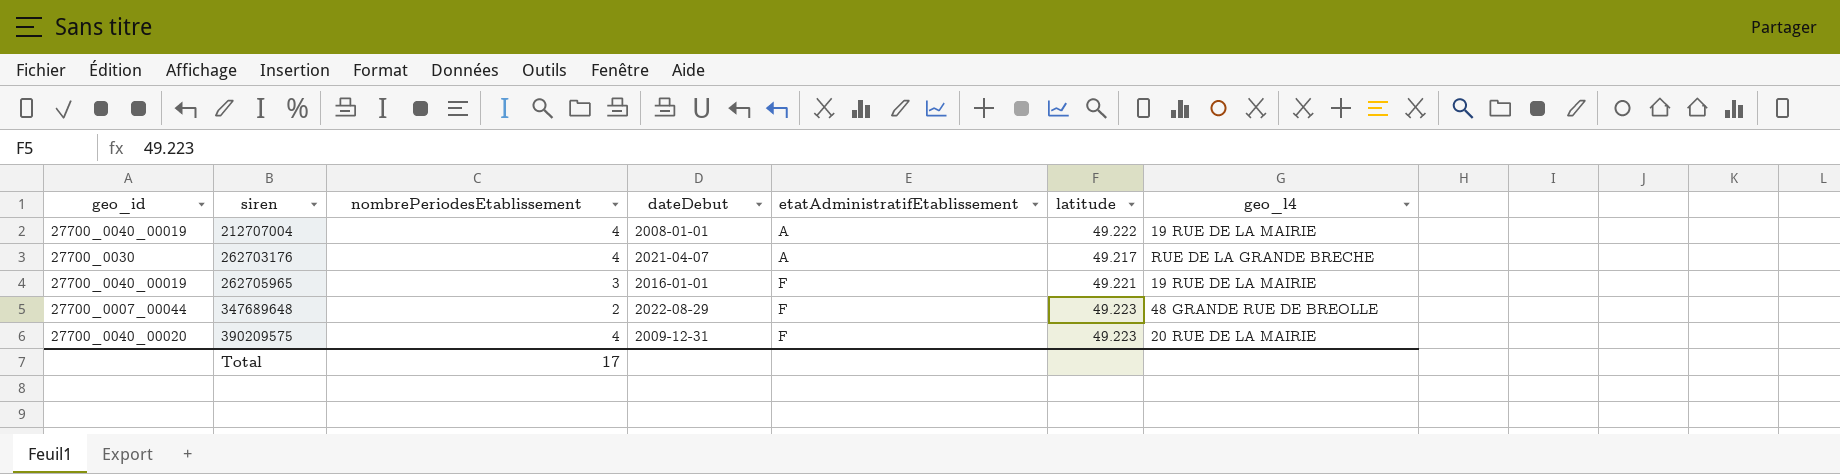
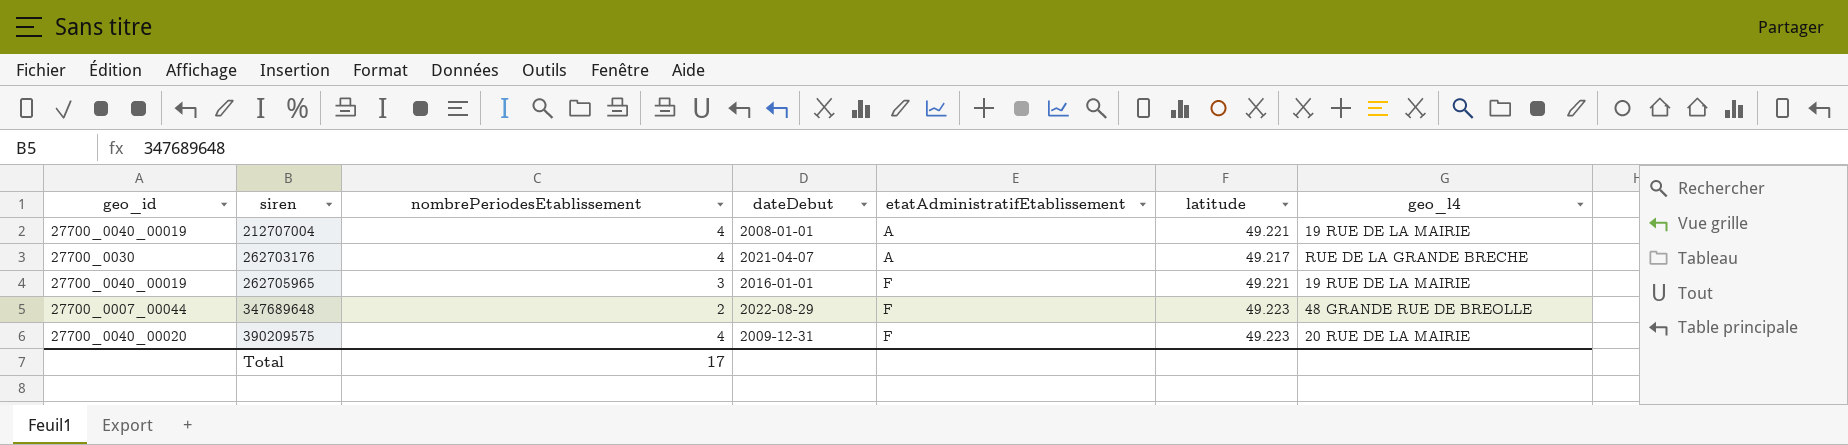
212707004 | latitude: 49.222 -> 49.221

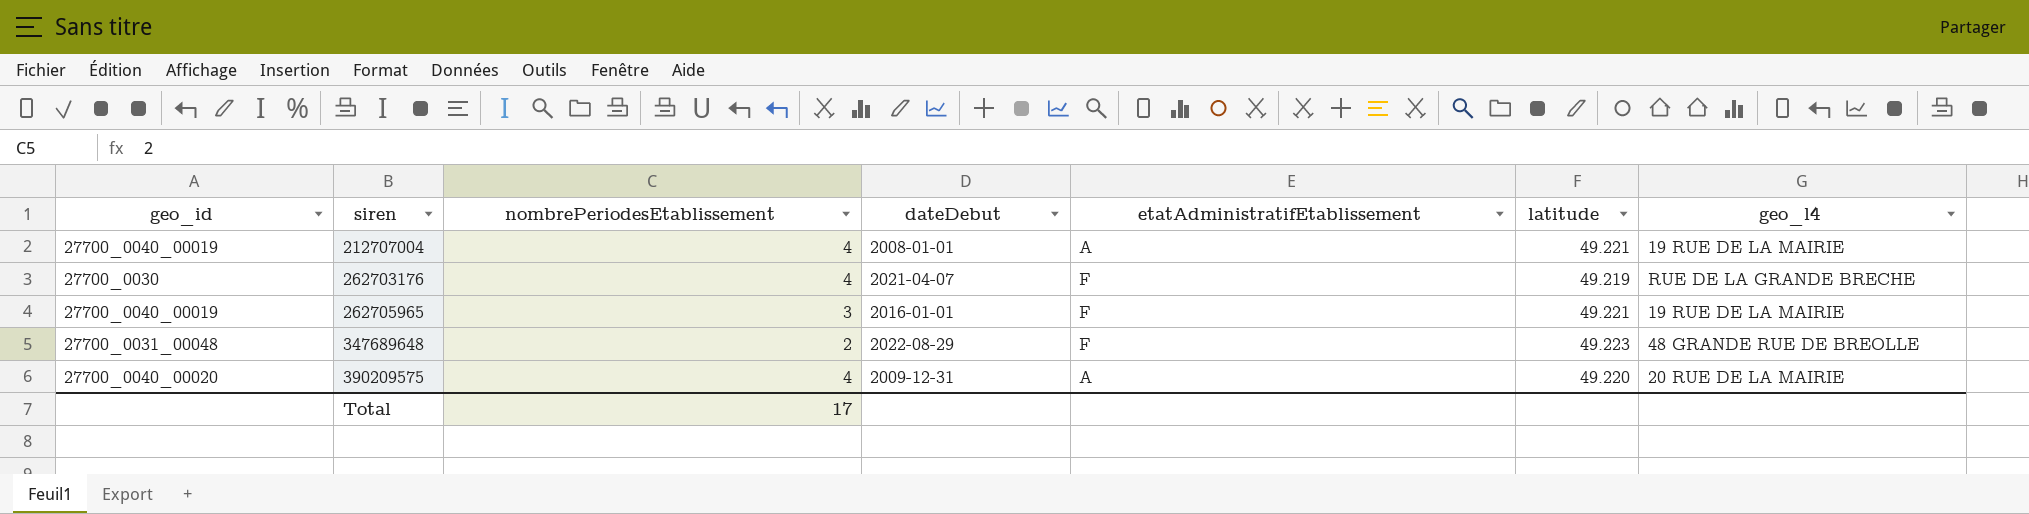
262703176 | etatAdministratifEtablissement: A -> F
262703176 | latitude: 49.217 -> 49.219
347689648 | geo_id: 27700_0007_00044 -> 27700_0031_00048
390209575 | etatAdministratifEtablissement: F -> A
390209575 | latitude: 49.223 -> 49.220

